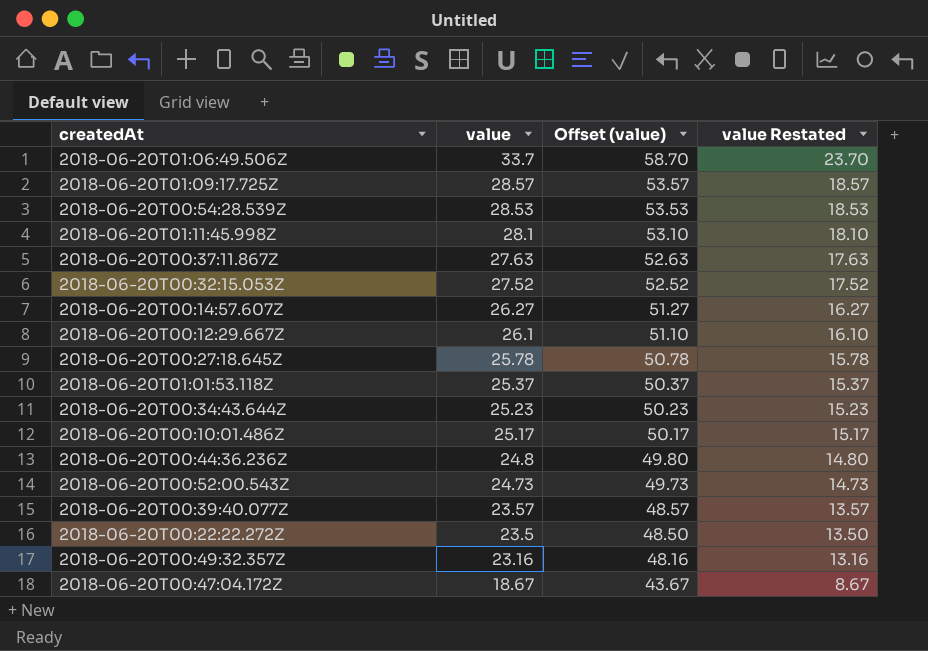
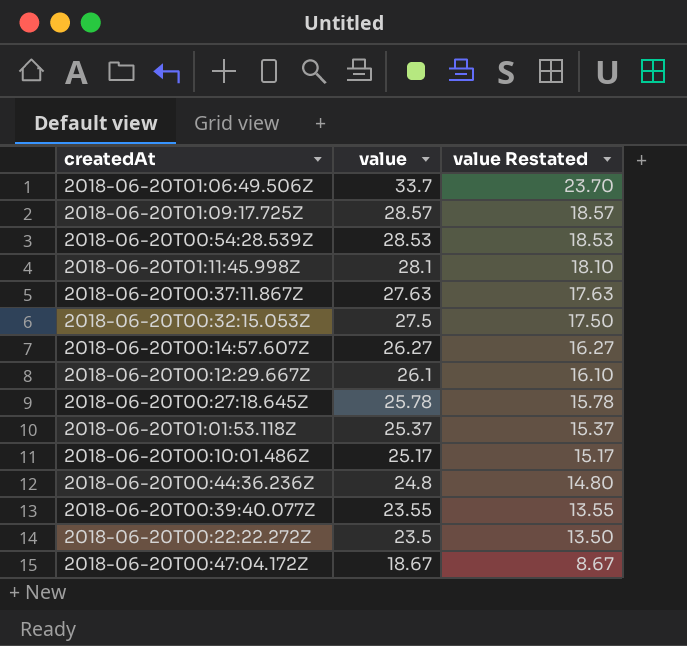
column Offset (value) | formula: [value] + 25 -> none
row 2018-06-20T00:34:43.644Z: 25.23 | 50.23 | 15.23 -> none
row 2018-06-20T00:52:00.543Z: 24.73 | 49.73 | 14.73 -> none
row 2018-06-20T00:49:32.357Z: 23.16 | 48.16 | 13.16 -> none
2018-06-20T00:32:15.053Z | value: 27.52 -> 27.5
2018-06-20T00:32:15.053Z | value Restated: 17.52 -> 17.50
2018-06-20T00:39:40.077Z | value: 23.57 -> 23.55
2018-06-20T00:39:40.077Z | value Restated: 13.57 -> 13.55

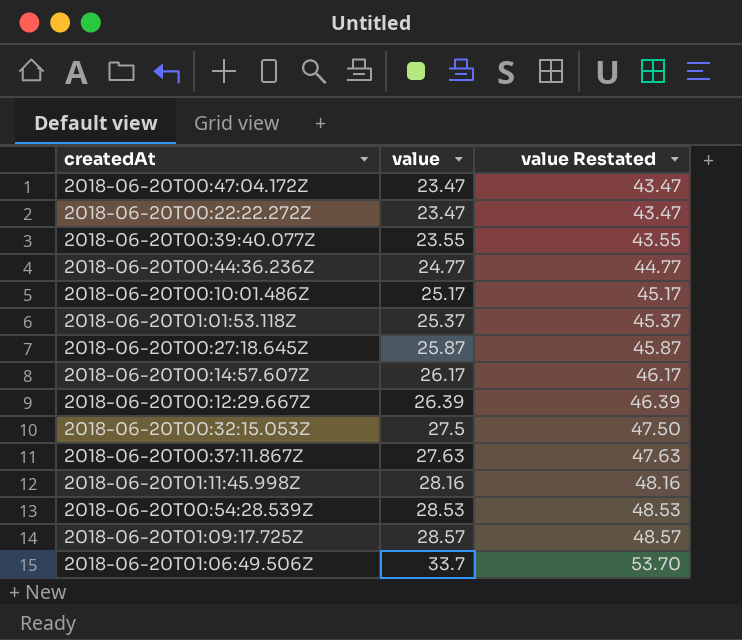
row order: value descending -> value ascending
column value Restated | formula: [value] - 10 -> [value] + 20
2018-06-20T00:47:04.172Z | value: 18.67 -> 23.47
2018-06-20T00:22:22.272Z | value: 23.5 -> 23.47
2018-06-20T00:44:36.236Z | value: 24.8 -> 24.77
2018-06-20T00:27:18.645Z | value: 25.78 -> 25.87
2018-06-20T00:14:57.607Z | value: 26.27 -> 26.17
2018-06-20T00:12:29.667Z | value: 26.1 -> 26.39
2018-06-20T01:11:45.998Z | value: 28.1 -> 28.16

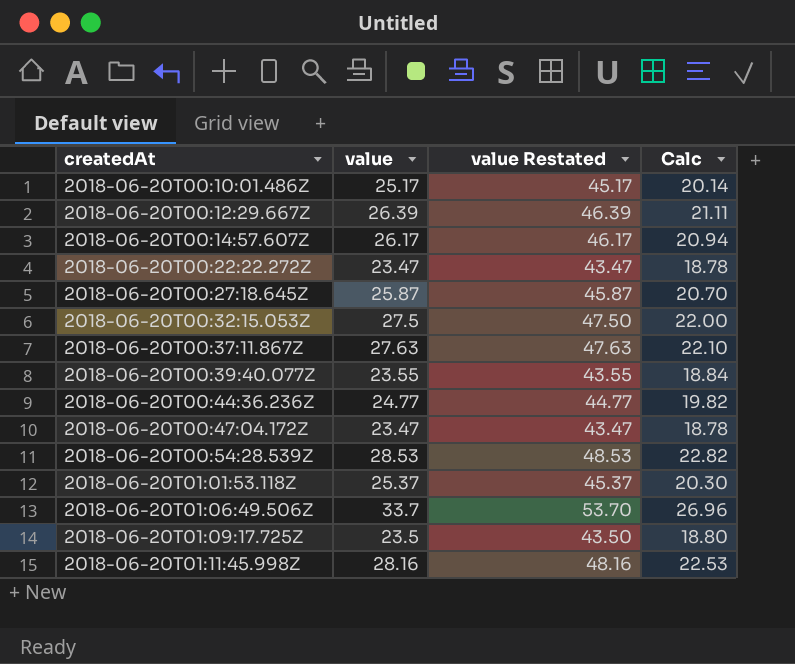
row order: value ascending -> createdAt ascending
column Calc | formula: none -> [value] * 0.8
2018-06-20T01:09:17.725Z | value: 28.57 -> 23.5
2018-06-20T01:09:17.725Z | value Restated: 48.57 -> 43.50

